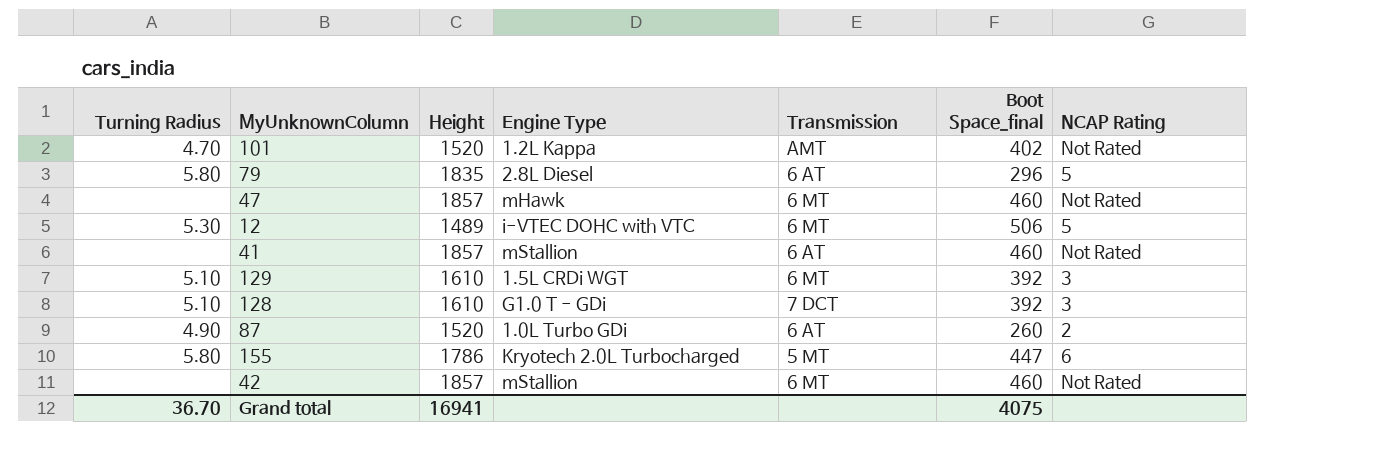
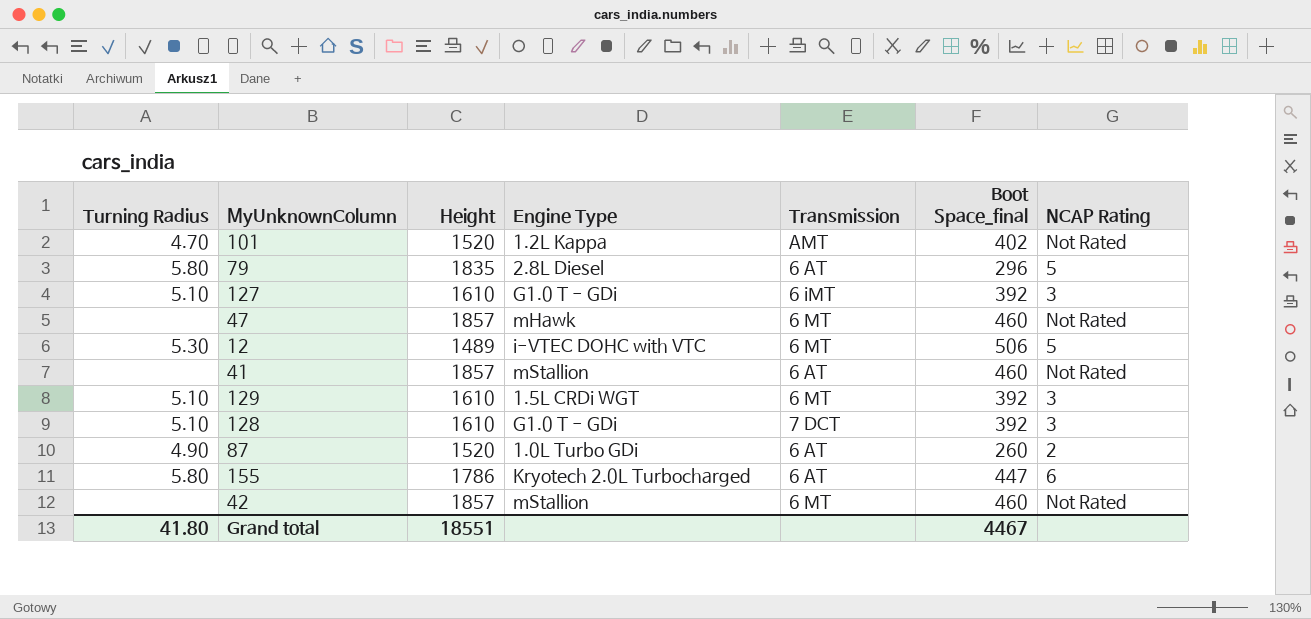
row 127: none -> 5.10 | 1610 | G1.0 T - GDi | 6 iMT | 392 | 3
155 | Transmission: 5 MT -> 6 AT
Grand total | Turning Radius: 36.70 -> 41.80
Grand total | Height: 16941 -> 18551
Grand total | Boot Space_final: 4075 -> 4467

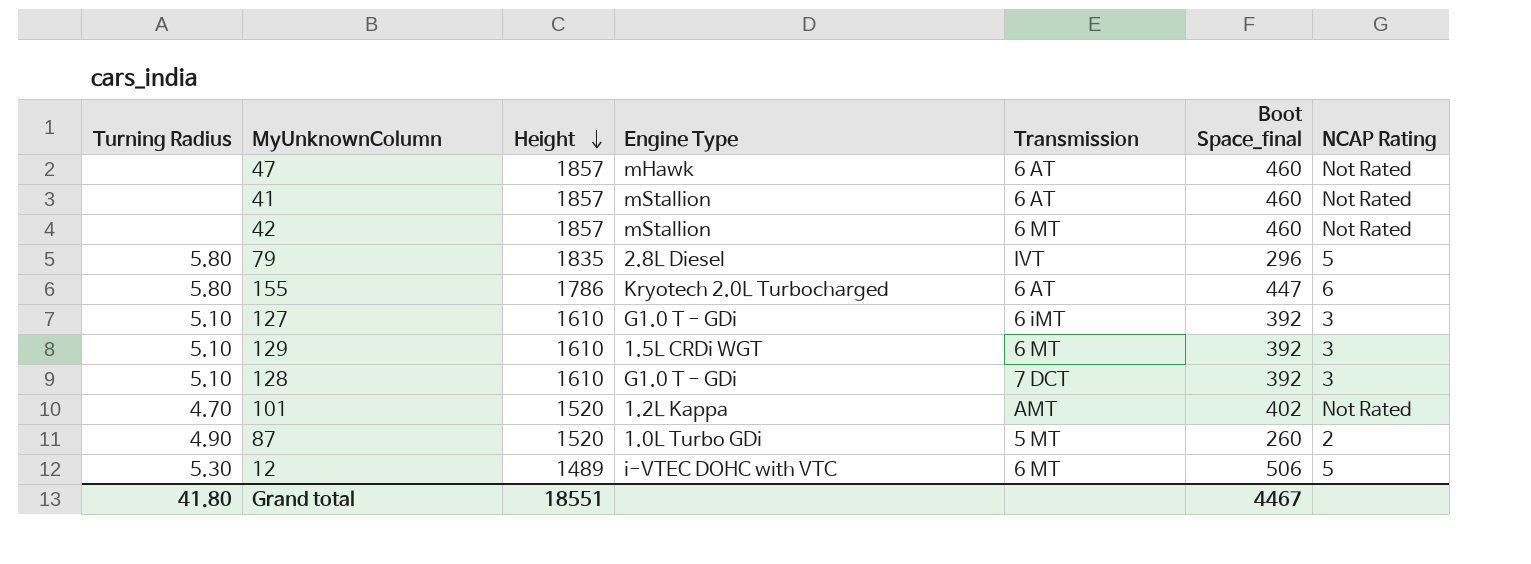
row order: none -> Height descending
47 | Transmission: 6 MT -> 6 AT
79 | Transmission: 6 AT -> IVT
87 | Transmission: 6 AT -> 5 MT

